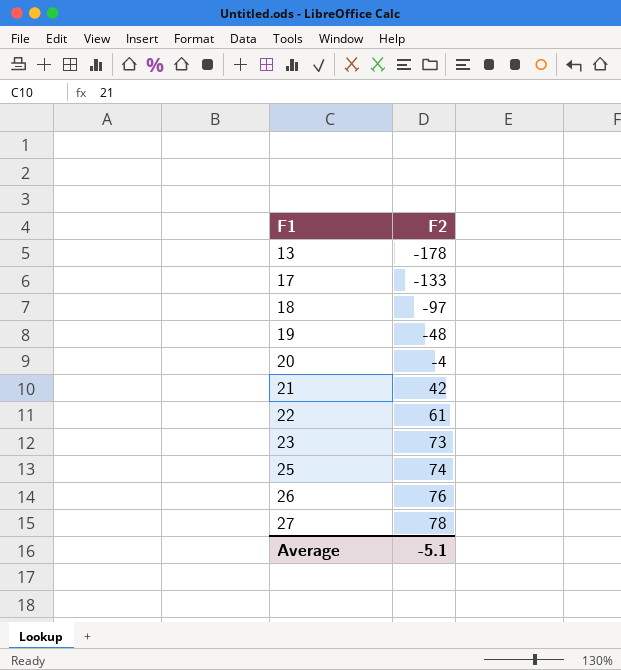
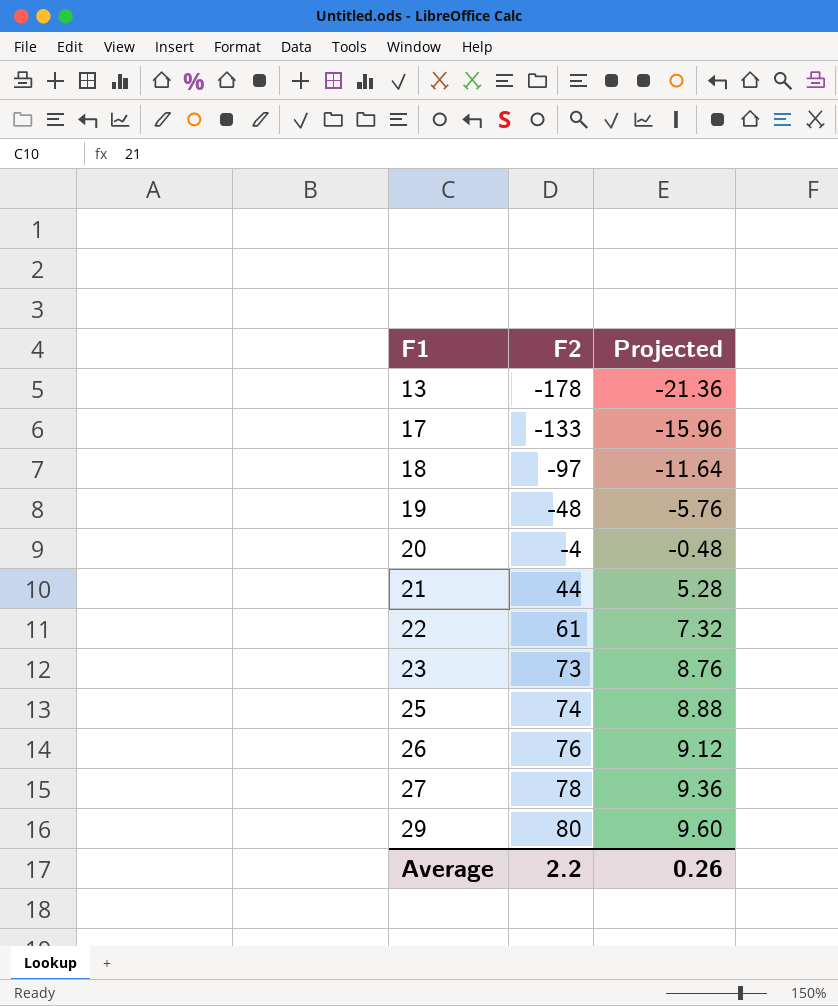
column Projected | formula: none -> [F2] * 0.12
21 | F2: 42 -> 44
row 29: none -> 80 | 9.60
Average | F2: -5.1 -> 2.2

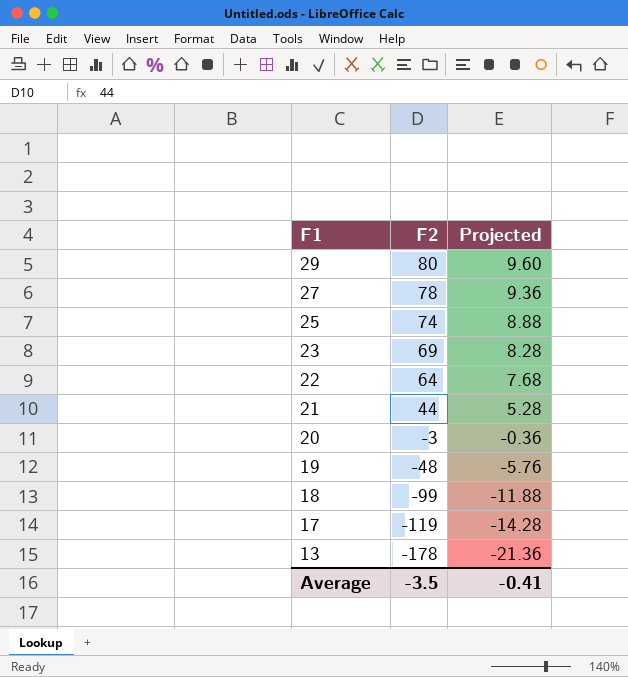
row order: F1 ascending -> F1 descending
row 26: 76 | 9.12 -> none
23 | F2: 73 -> 69
23 | Projected: 8.76 -> 8.28
22 | F2: 61 -> 64
22 | Projected: 7.32 -> 7.68
20 | F2: -4 -> -3
20 | Projected: -0.48 -> -0.36
18 | F2: -97 -> -99
18 | Projected: -11.64 -> -11.88
17 | F2: -133 -> -119
17 | Projected: -15.96 -> -14.28
Average | F2: 2.2 -> -3.5
Average | Projected: 0.26 -> -0.41

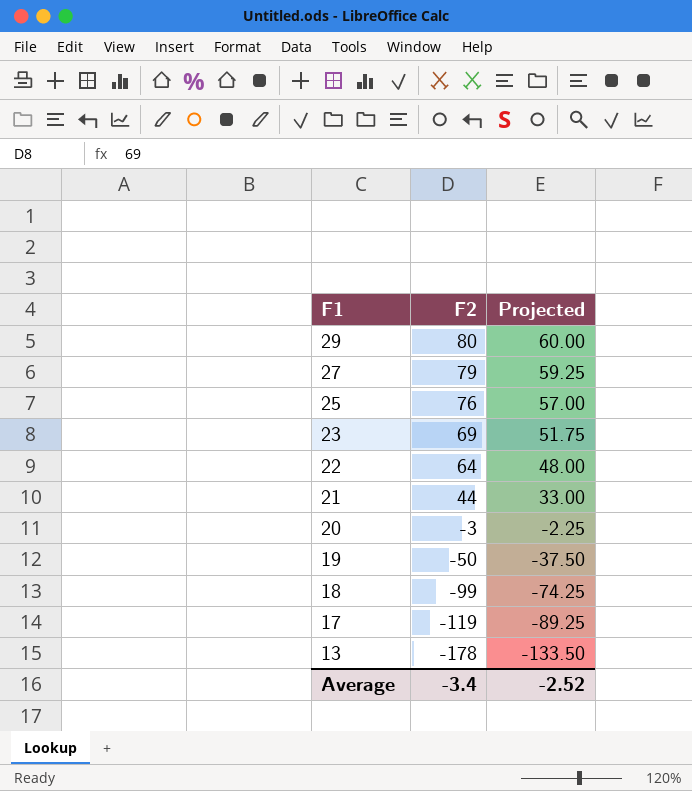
column Projected | formula: [F2] * 0.12 -> [F2] * 0.75
27 | F2: 78 -> 79
25 | F2: 74 -> 76
19 | F2: -48 -> -50
Average | F2: -3.5 -> -3.4
Average | Projected: -0.41 -> -2.52

